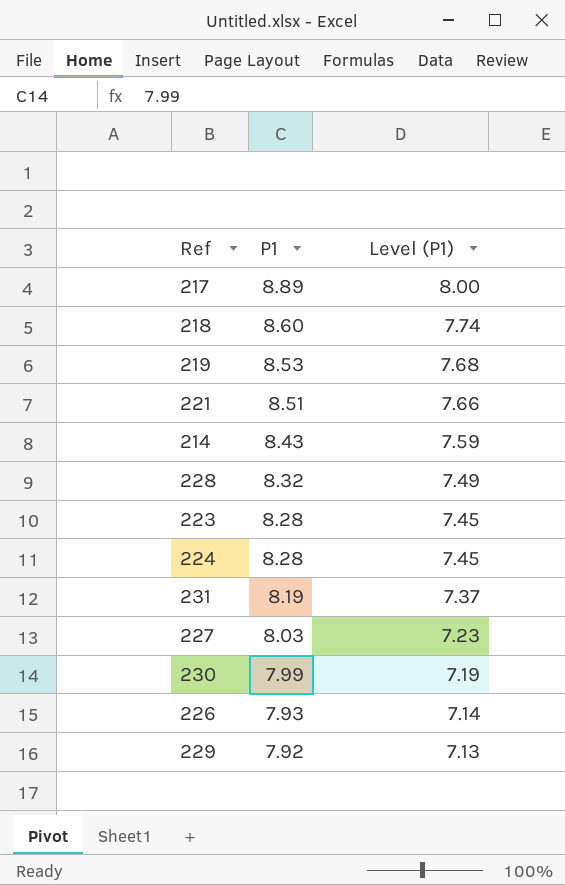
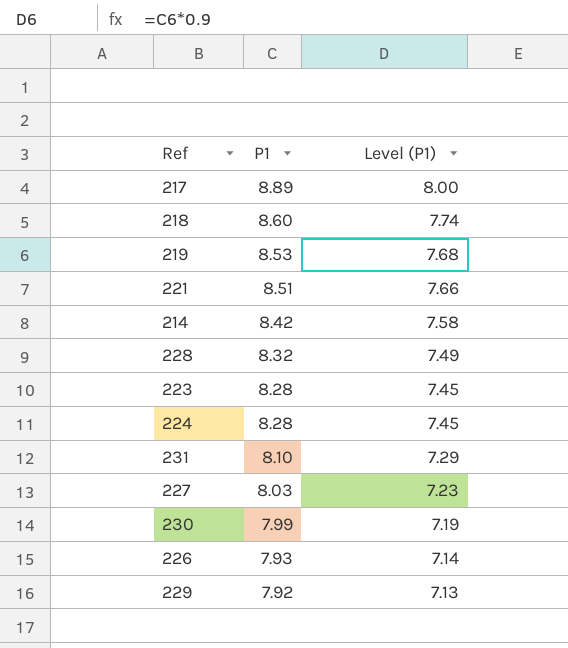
214 | P1: 8.43 -> 8.42
214 | Level (P1): 7.59 -> 7.58
231 | P1: 8.19 -> 8.10
231 | Level (P1): 7.37 -> 7.29

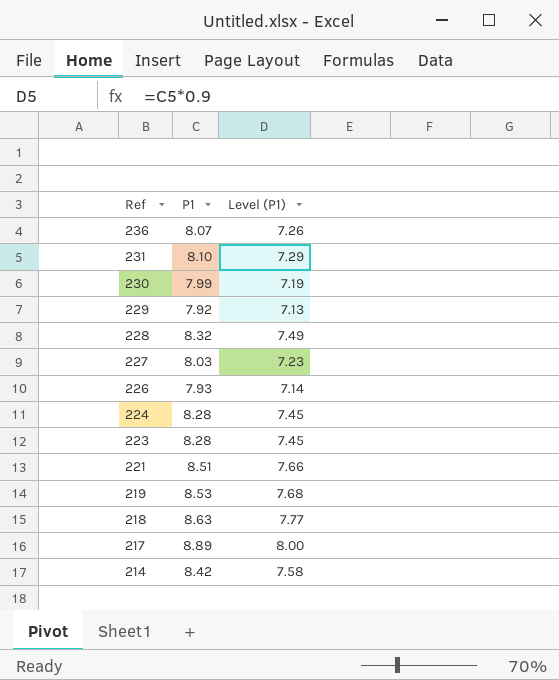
row order: P1 descending -> Ref descending
row 236: none -> 8.07 | 7.26
218 | P1: 8.60 -> 8.63
218 | Level (P1): 7.74 -> 7.77

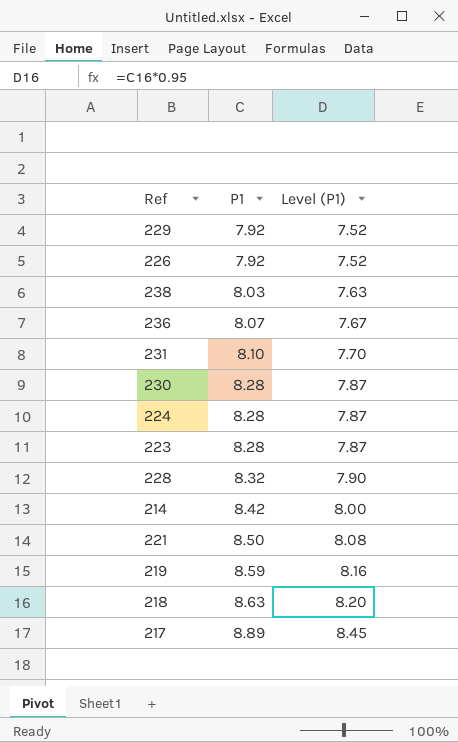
row order: Ref descending -> P1 ascending
column Level (P1) | formula: [P1] * 0.9 -> [P1] * 0.95
row 227: 8.03 | 7.23 -> none
226 | P1: 7.93 -> 7.92
row 238: none -> 8.03 | 7.63
230 | P1: 7.99 -> 8.28
221 | P1: 8.51 -> 8.50
219 | P1: 8.53 -> 8.59

